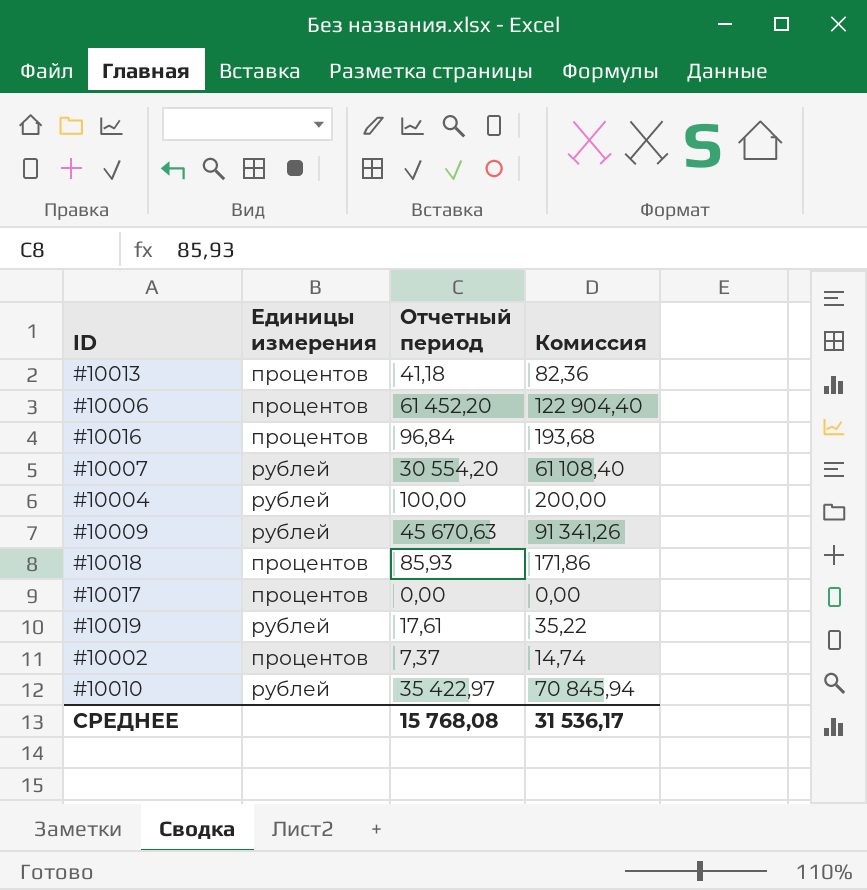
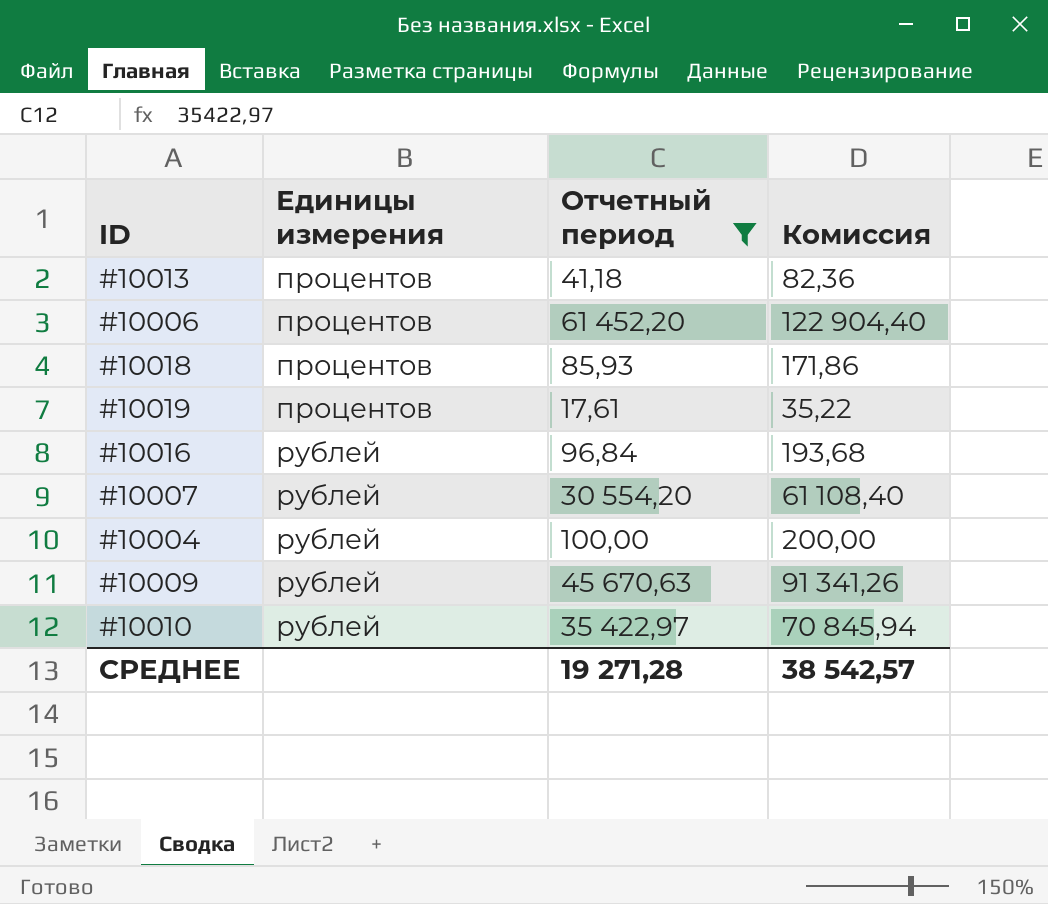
filter: none -> Отчетный период >= 17,61
row order: none -> Единицы измерения ascending
#10019 | Единицы измерения: рублей -> процентов
#10016 | Единицы измерения: процентов -> рублей
СРЕДНЕЕ | Отчетный период: 15 768,08 -> 19 271,28
СРЕДНЕЕ | Комиссия: 31 536,17 -> 38 542,57

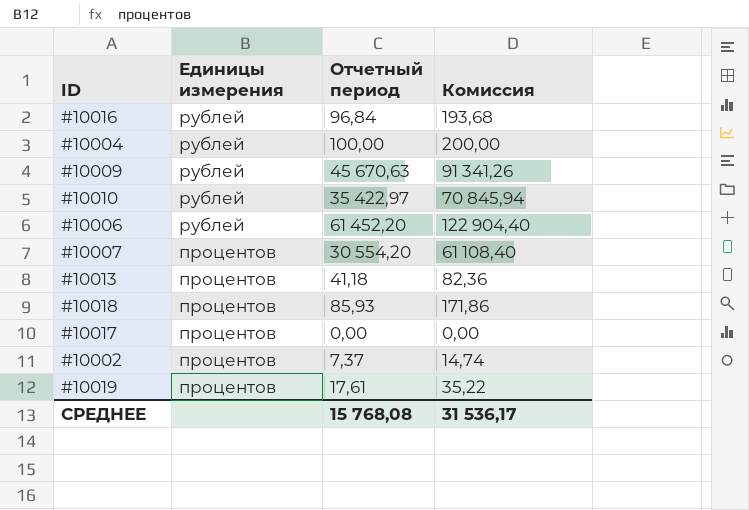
filter: Отчетный период >= 17,61 -> none
row order: Единицы измерения ascending -> Единицы измерения descending
#10006 | Единицы измерения: процентов -> рублей
#10007 | Единицы измерения: рублей -> процентов
СРЕДНЕЕ | Отчетный период: 19 271,28 -> 15 768,08
СРЕДНЕЕ | Комиссия: 38 542,57 -> 31 536,17

